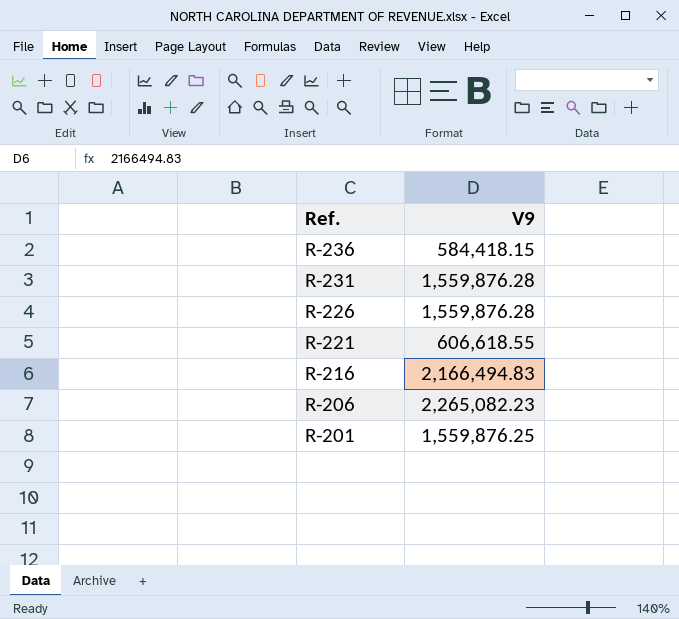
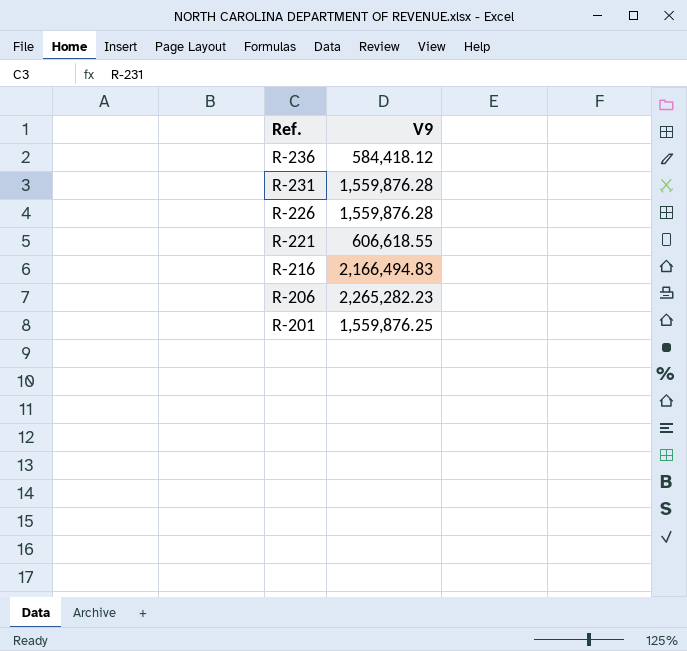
R-236 | V9: 584,418.15 -> 584,418.12
R-206 | V9: 2,265,082.23 -> 2,265,282.23

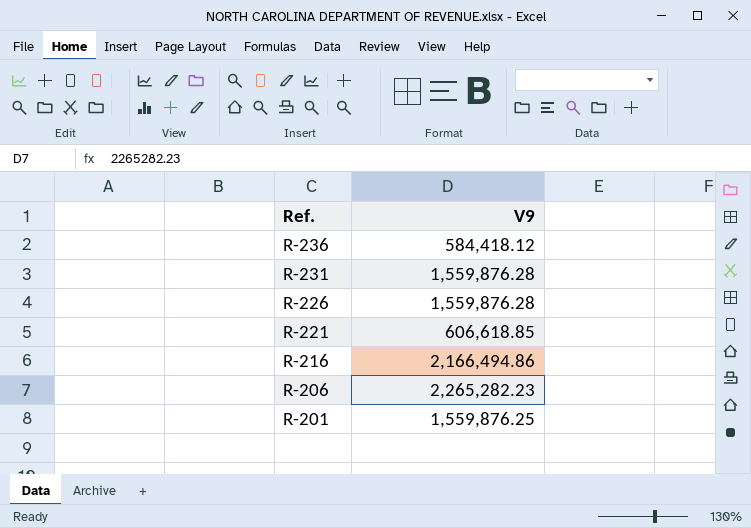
R-221 | V9: 606,618.55 -> 606,618.85
R-216 | V9: 2,166,494.83 -> 2,166,494.86

